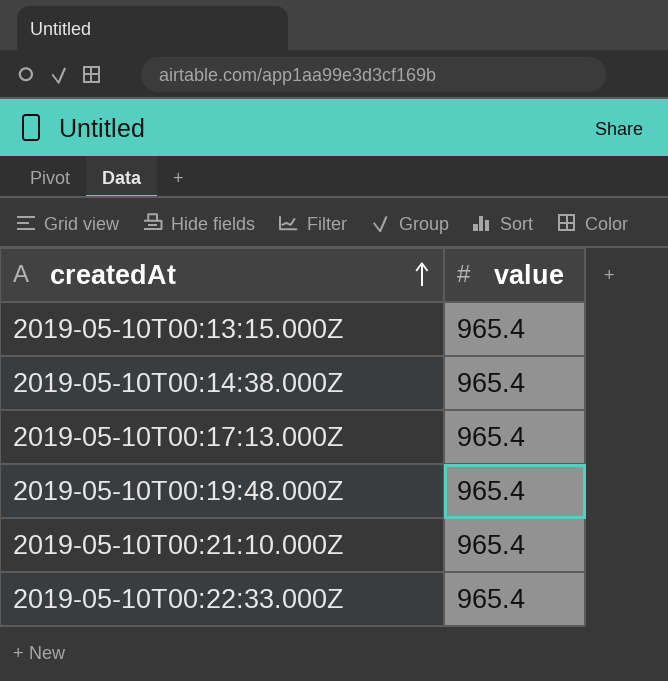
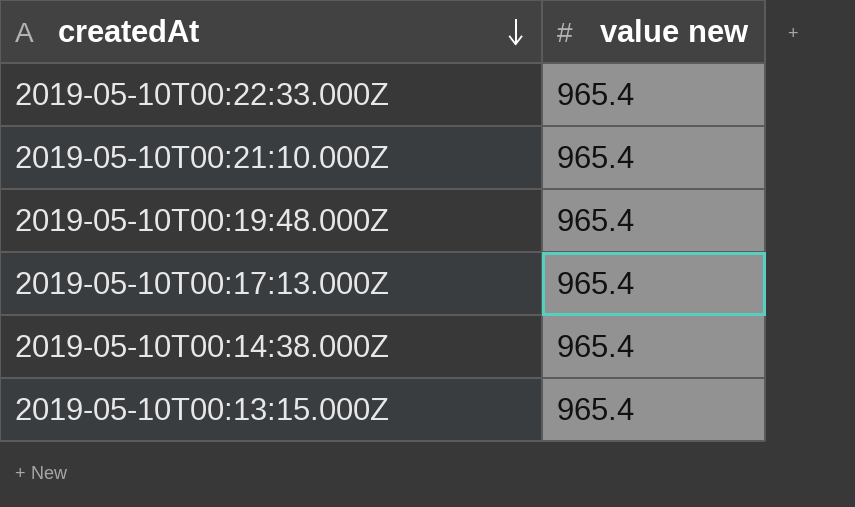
row order: createdAt ascending -> createdAt descending
column name: value -> value new

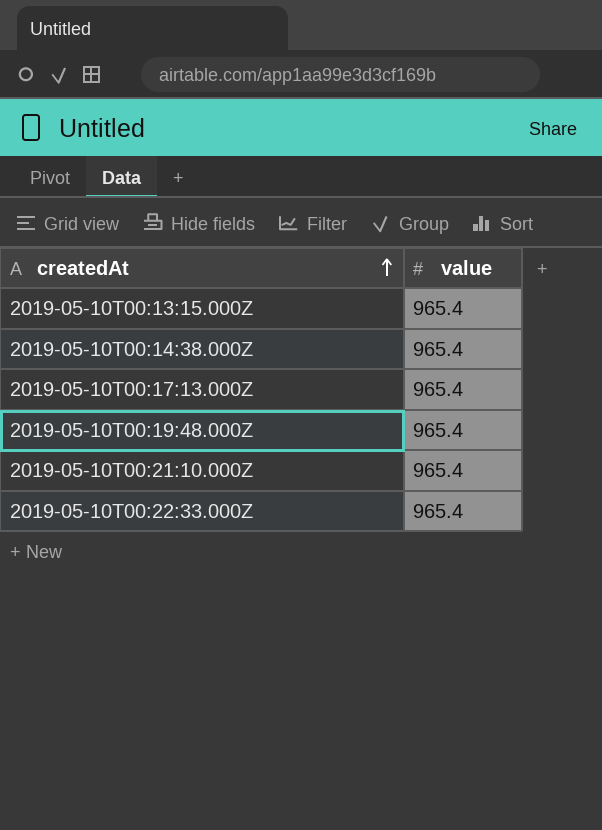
row order: createdAt descending -> createdAt ascending
column name: value new -> value

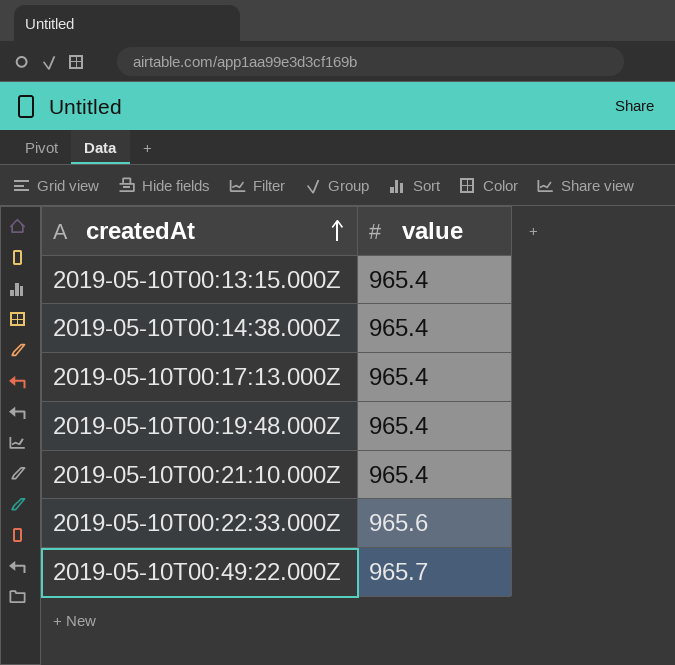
2019-05-10T00:22:33.000Z | value: 965.4 -> 965.6
row 2019-05-10T00:49:22.000Z: none -> 965.7

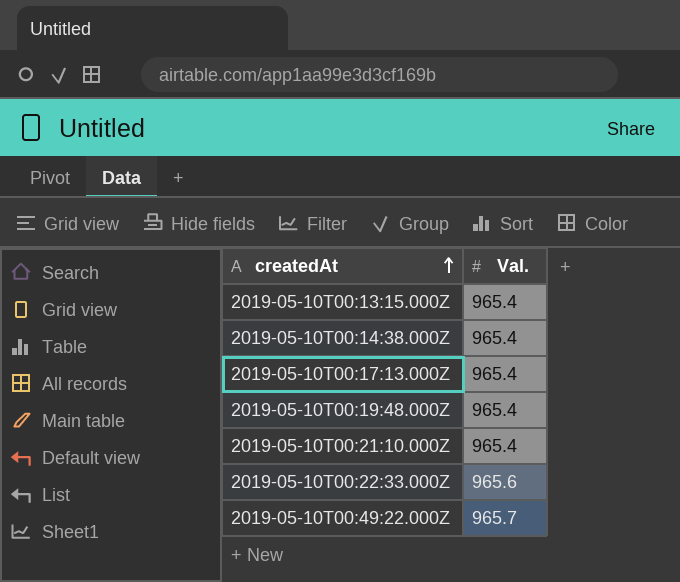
column name: value -> Val.

